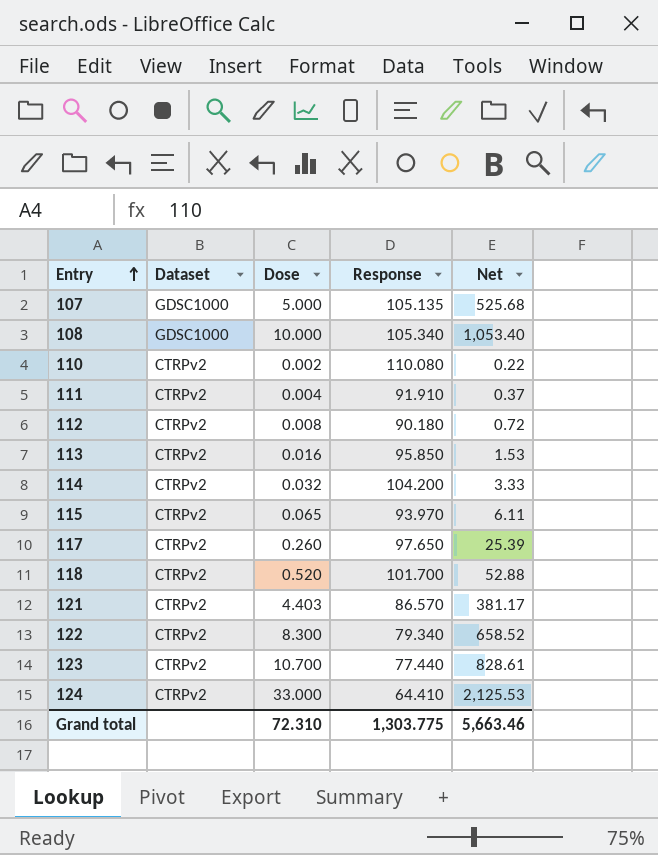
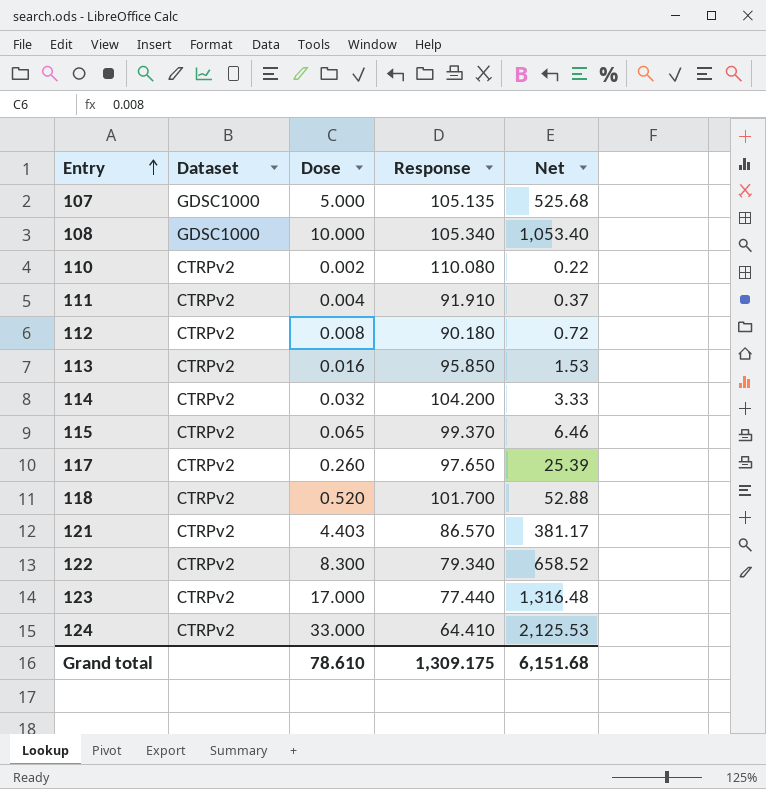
115 | Response: 93.970 -> 99.370
115 | Net: 6.11 -> 6.46
123 | Dose: 10.700 -> 17.000
123 | Net: 828.61 -> 1,316.48
Grand total | Dose: 72.310 -> 78.610
Grand total | Response: 1,303.775 -> 1,309.175
Grand total | Net: 5,663.46 -> 6,151.68

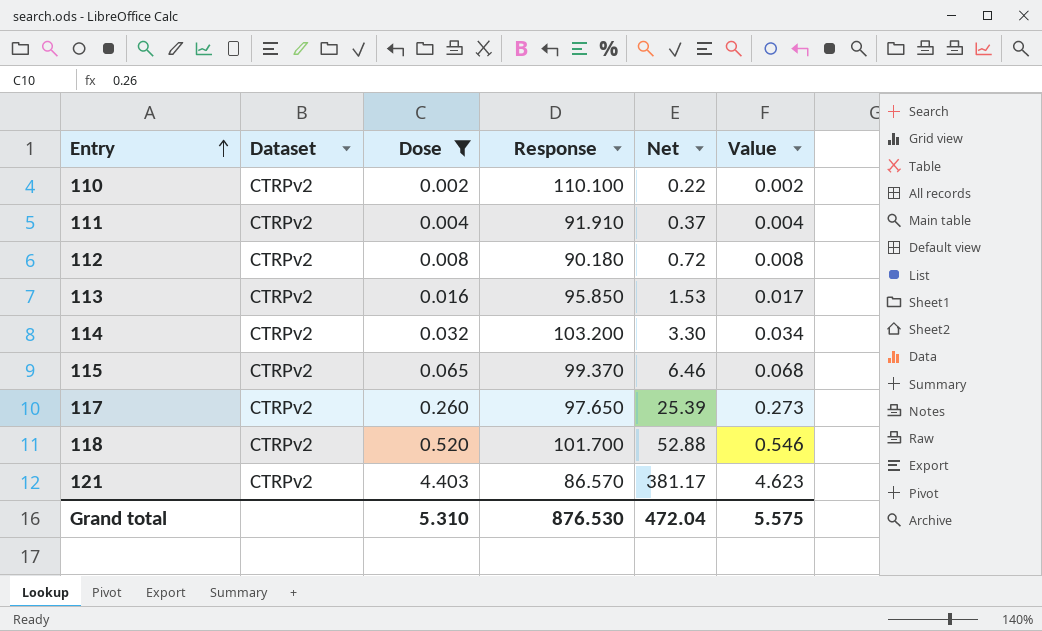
filter: none -> Dose <= 4.403
column Value | formula: none -> [Dose] * 1.05
110 | Response: 110.080 -> 110.100
114 | Response: 104.200 -> 103.200
114 | Net: 3.33 -> 3.30
Grand total | Dose: 78.610 -> 5.310
Grand total | Response: 1,309.175 -> 876.530
Grand total | Net: 6,151.68 -> 472.04

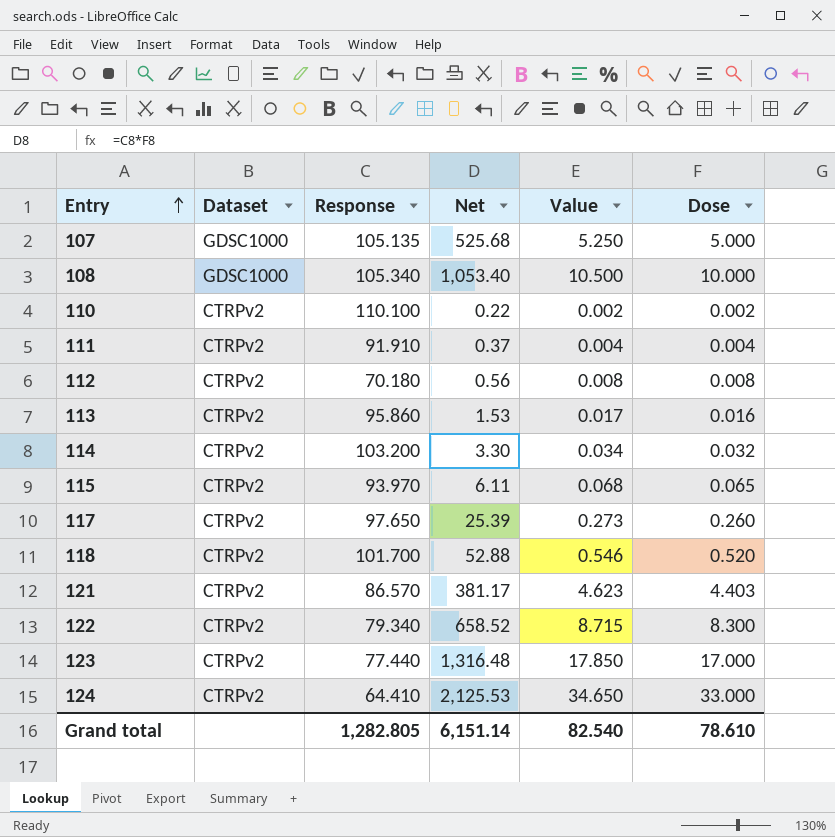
filter: Dose <= 4.403 -> none
column Dose | position: 3 -> 6
112 | Response: 90.180 -> 70.180
112 | Net: 0.72 -> 0.56
113 | Response: 95.850 -> 95.860
115 | Response: 99.370 -> 93.970
115 | Net: 6.46 -> 6.11
Grand total | Response: 876.530 -> 1,282.805
Grand total | Net: 472.04 -> 6,151.14
Grand total | Value: 5.575 -> 82.540
Grand total | Dose: 5.310 -> 78.610

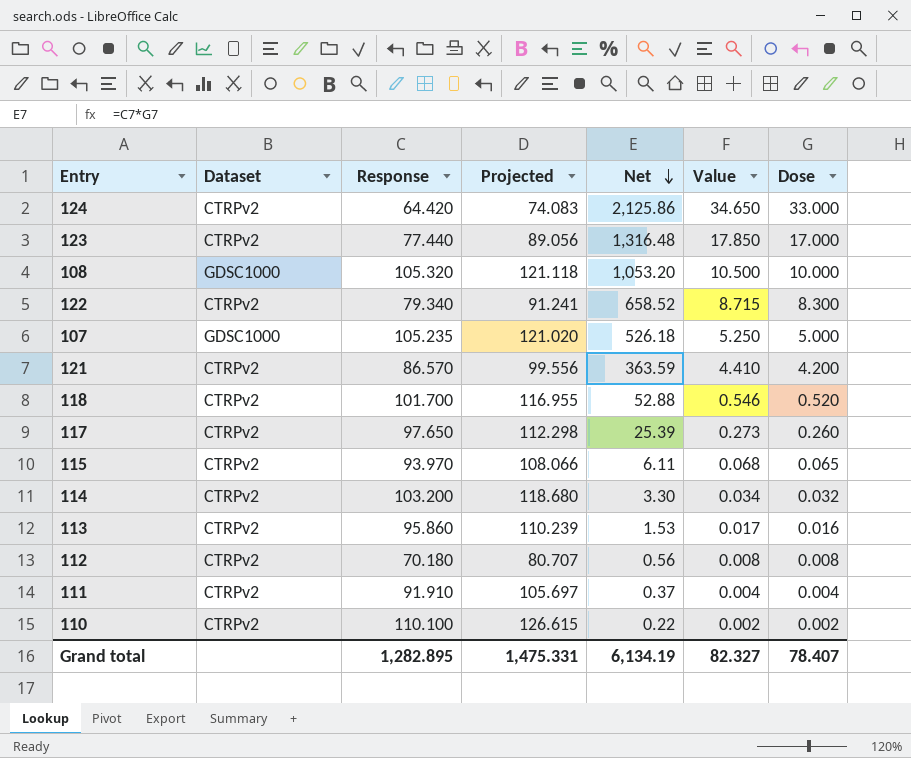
row order: Entry ascending -> Net descending
column Projected | formula: none -> [Response] * 1.15
124 | Response: 64.410 -> 64.420
124 | Net: 2,125.53 -> 2,125.86
108 | Response: 105.340 -> 105.320
108 | Net: 1,053.40 -> 1,053.20
107 | Response: 105.135 -> 105.235
107 | Net: 525.68 -> 526.18
121 | Net: 381.17 -> 363.59
121 | Value: 4.623 -> 4.410
121 | Dose: 4.403 -> 4.200
Grand total | Response: 1,282.805 -> 1,282.895
Grand total | Net: 6,151.14 -> 6,134.19
Grand total | Value: 82.540 -> 82.327
Grand total | Dose: 78.610 -> 78.407

